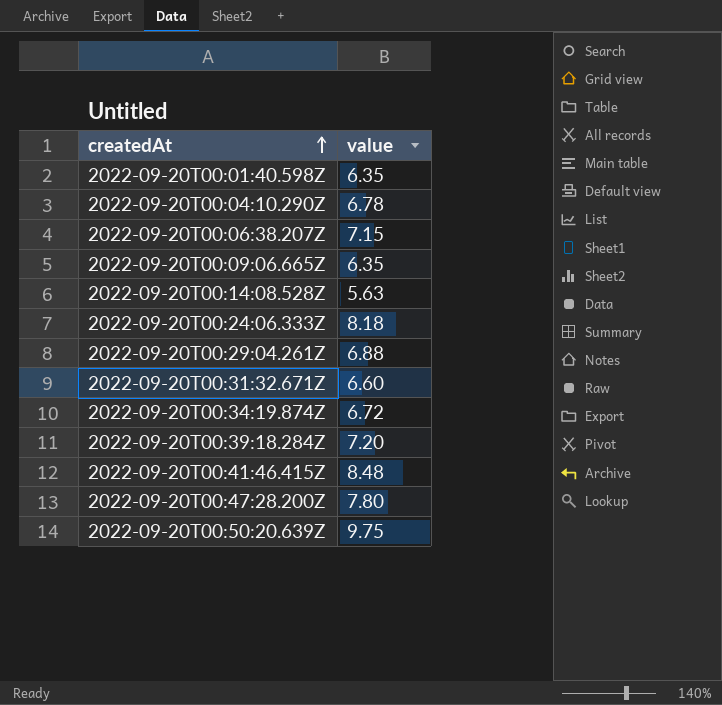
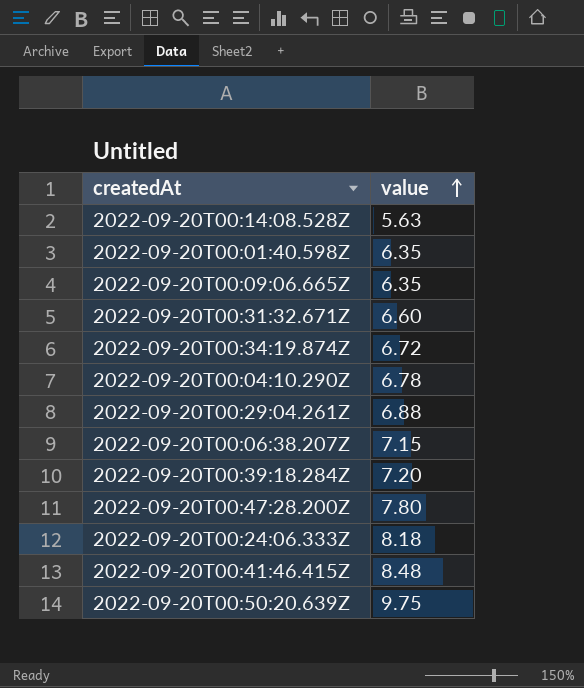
row order: createdAt ascending -> value ascending

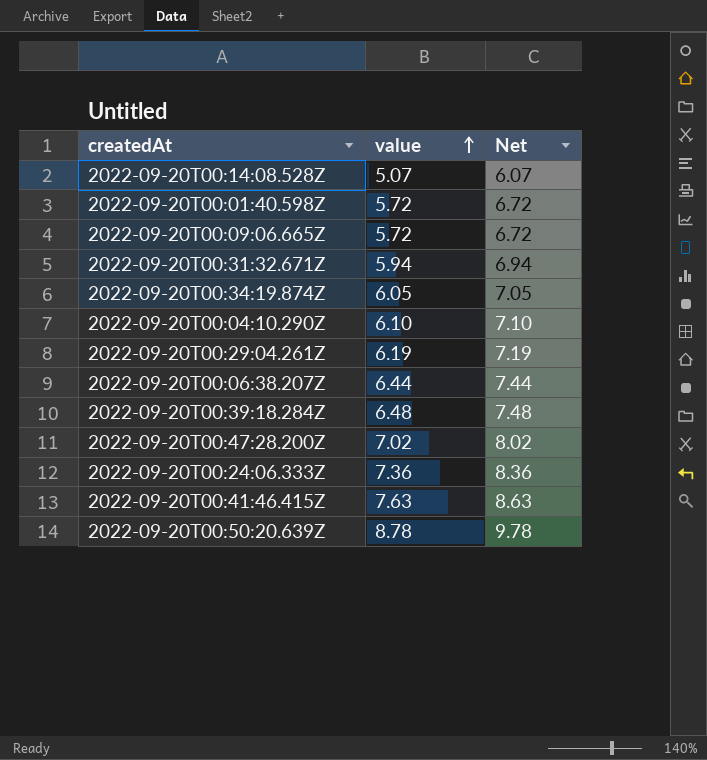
column Net | formula: none -> [value] + 1
2022-09-20T00:14:08.528Z | value: 5.63 -> 5.07
2022-09-20T00:01:40.598Z | value: 6.35 -> 5.72
2022-09-20T00:09:06.665Z | value: 6.35 -> 5.72
2022-09-20T00:31:32.671Z | value: 6.60 -> 5.94
2022-09-20T00:34:19.874Z | value: 6.72 -> 6.05
2022-09-20T00:04:10.290Z | value: 6.78 -> 6.10
2022-09-20T00:29:04.261Z | value: 6.88 -> 6.19
2022-09-20T00:06:38.207Z | value: 7.15 -> 6.44
2022-09-20T00:39:18.284Z | value: 7.20 -> 6.48
2022-09-20T00:47:28.200Z | value: 7.80 -> 7.02
2022-09-20T00:24:06.333Z | value: 8.18 -> 7.36
2022-09-20T00:41:46.415Z | value: 8.48 -> 7.63
2022-09-20T00:50:20.639Z | value: 9.75 -> 8.78

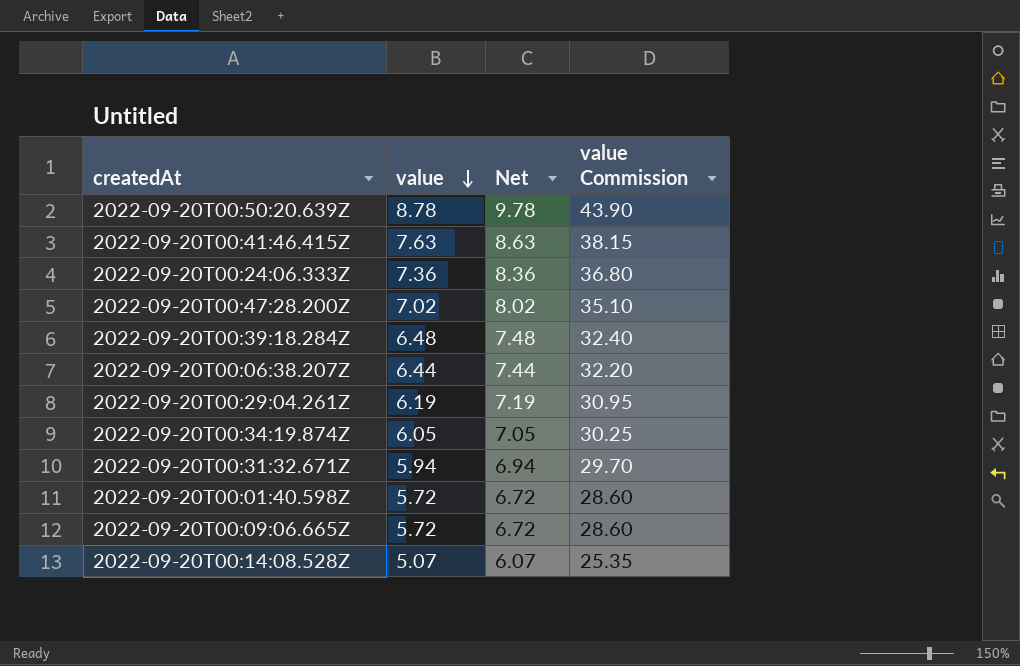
row order: value ascending -> value descending
column value Commission | formula: none -> [value] * 5
row 2022-09-20T00:04:10.290Z: 6.10 | 7.10 -> none

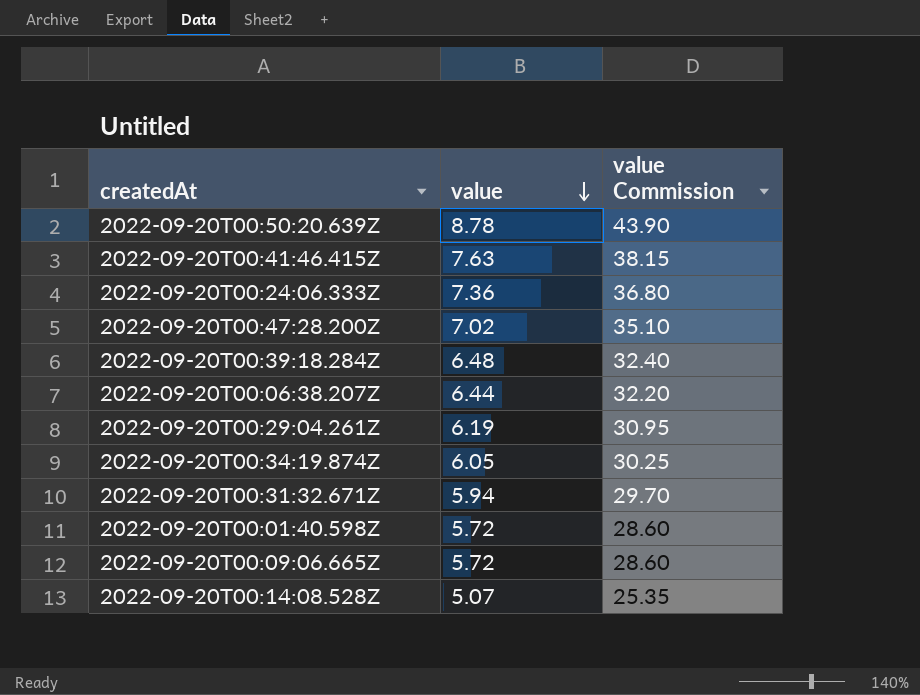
column Net | formula: [value] + 1 -> none

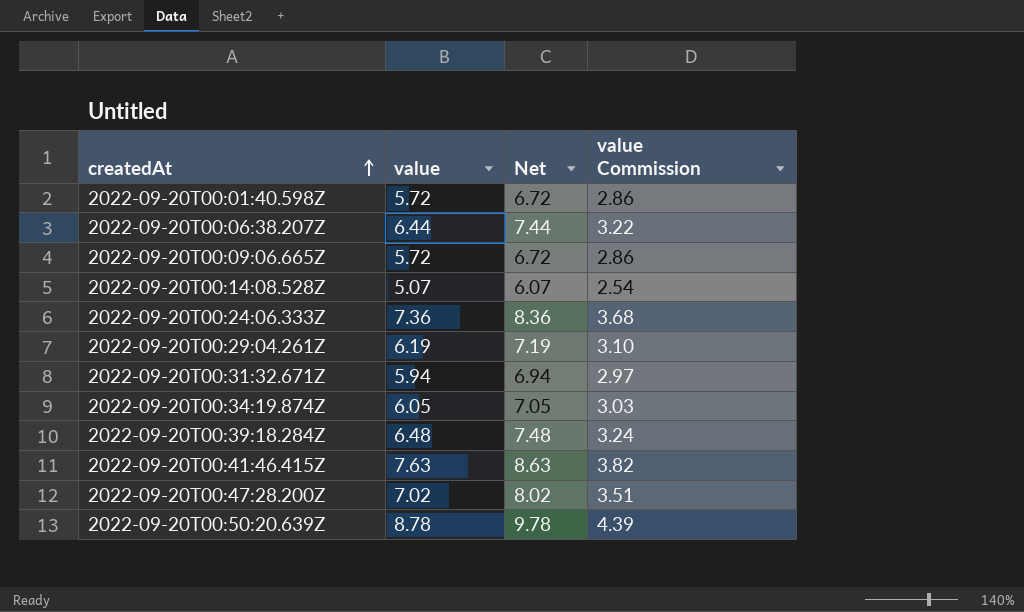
row order: value descending -> createdAt ascending
column Net | formula: none -> [value] + 1
column value Commission | formula: [value] * 5 -> [value] * 0.5

